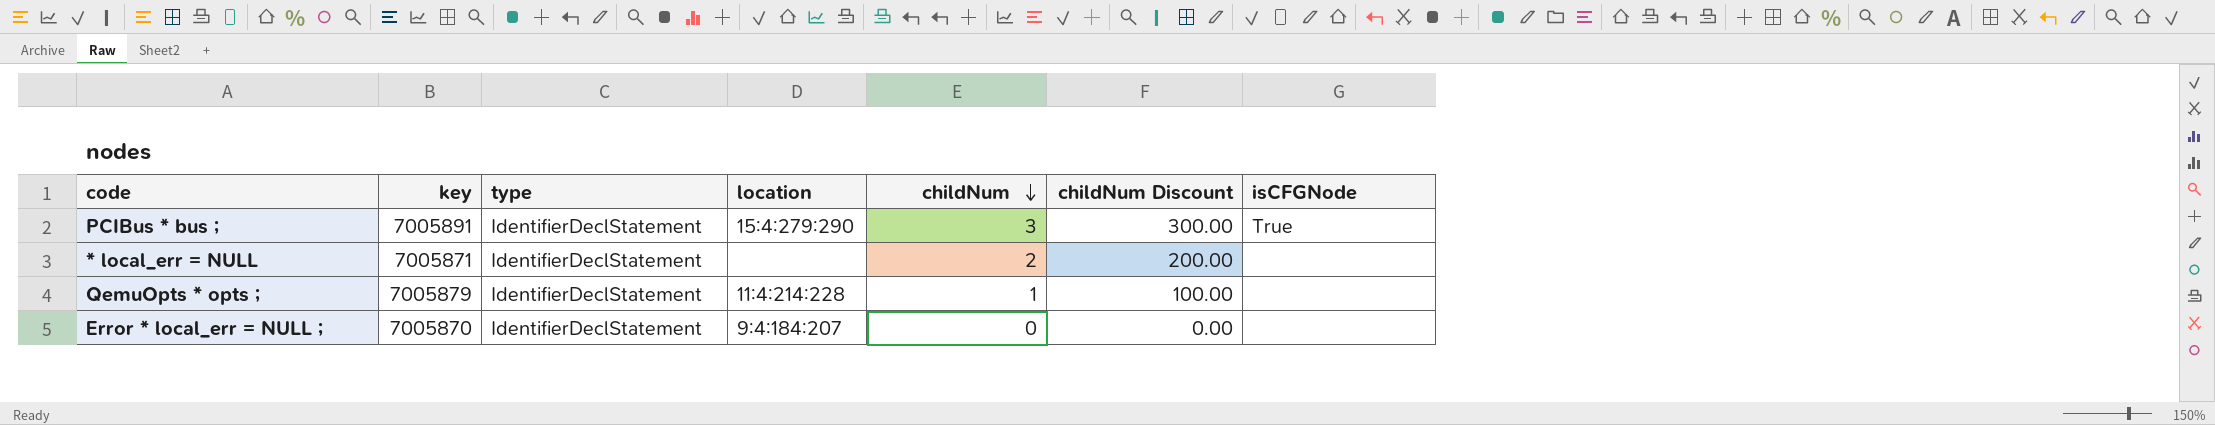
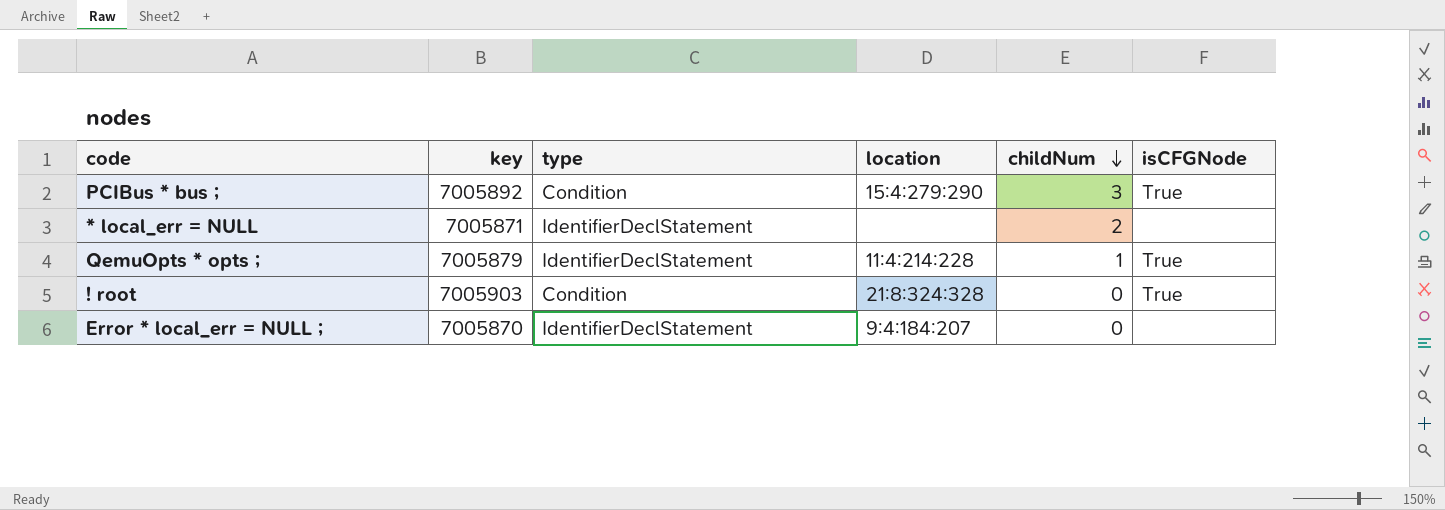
column childNum Discount | formula: [childNum] * 100 -> none
PCIBus * bus ; | key: 7005891 -> 7005892
PCIBus * bus ; | type: IdentifierDeclStatement -> Condition
QemuOpts * opts ; | isCFGNode: none -> True
row ! root: none -> 7005903 | Condition | 21:8:324:328 | 0 | True

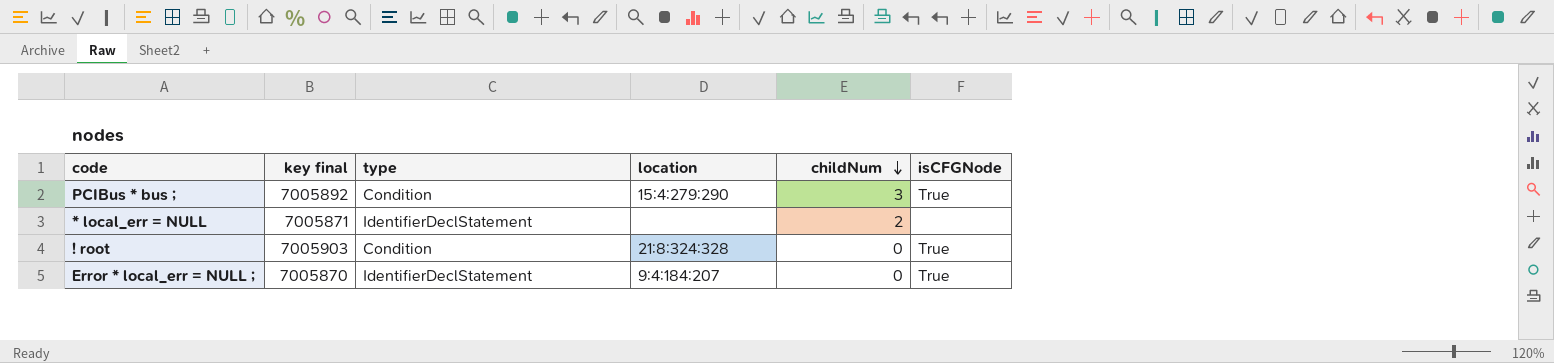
column name: key -> key final
row QemuOpts * opts ;: 7005879 | IdentifierDeclStatement | 11:4:214:228 | 1 | True -> none
Error * local_err = NULL ; | isCFGNode: none -> True

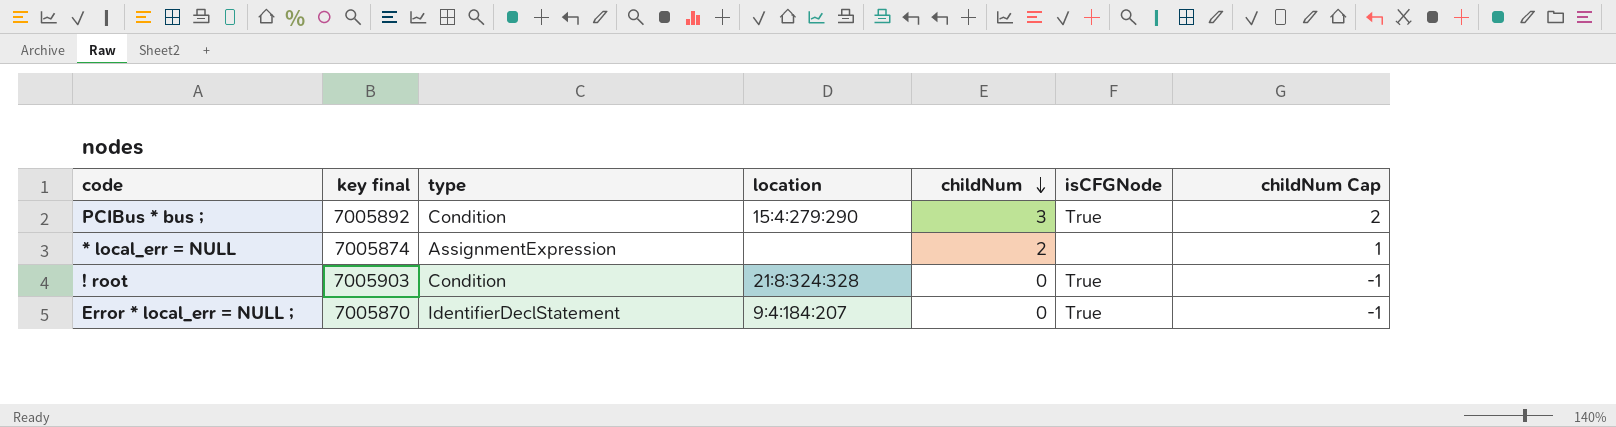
column childNum Cap | formula: none -> [childNum] - 1
* local_err = NULL | key final: 7005871 -> 7005874
* local_err = NULL | type: IdentifierDeclStatement -> AssignmentExpression

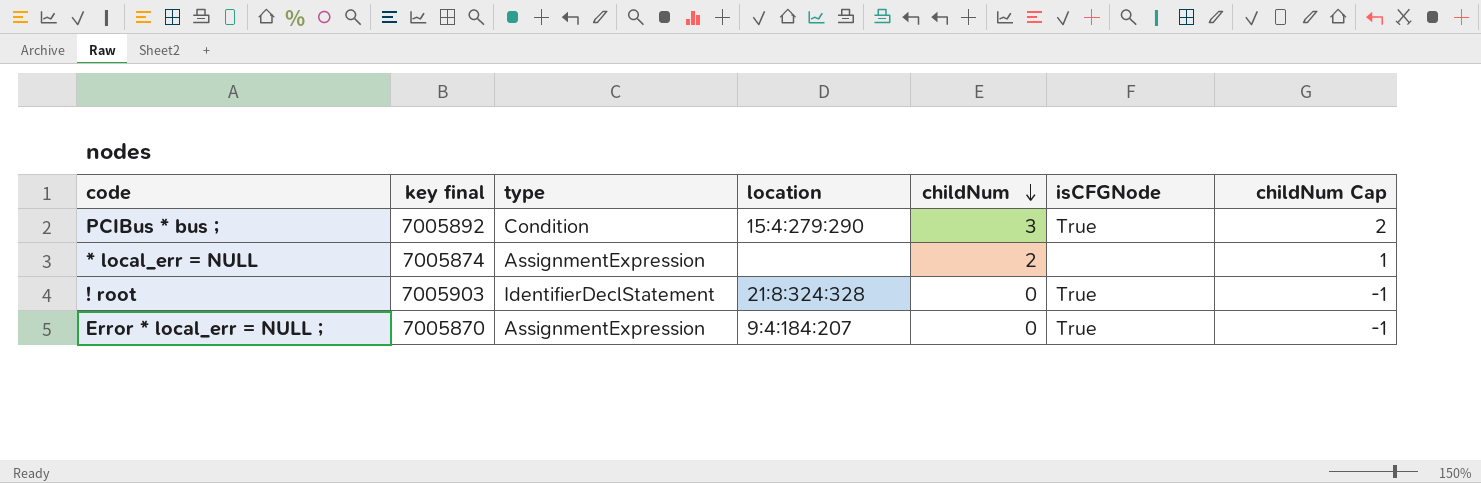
! root | type: Condition -> IdentifierDeclStatement
Error * local_err = NULL ; | type: IdentifierDeclStatement -> AssignmentExpression

